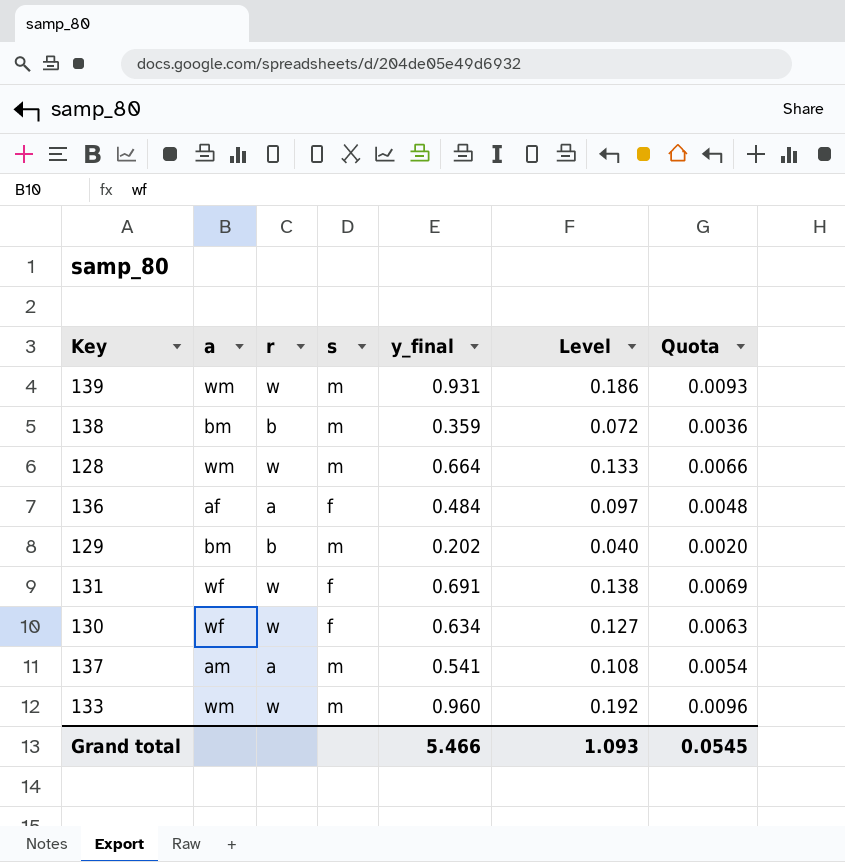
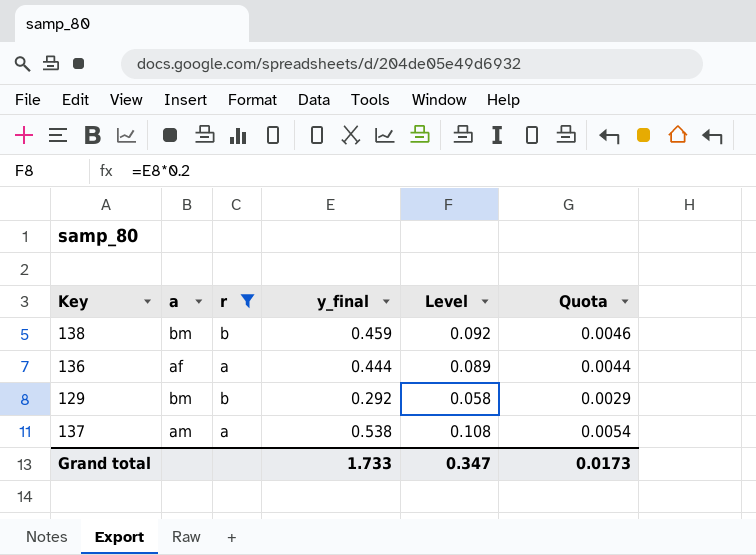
filter: none -> r != w
column s | position: 4 -> none
138 | y_final: 0.359 -> 0.459
138 | Level: 0.072 -> 0.092
138 | Quota: 0.0036 -> 0.0046
136 | y_final: 0.484 -> 0.444
136 | Level: 0.097 -> 0.089
136 | Quota: 0.0048 -> 0.0044
129 | y_final: 0.202 -> 0.292
129 | Level: 0.040 -> 0.058
129 | Quota: 0.0020 -> 0.0029
137 | y_final: 0.541 -> 0.538
Grand total | y_final: 5.466 -> 1.733
Grand total | Level: 1.093 -> 0.347
Grand total | Quota: 0.0545 -> 0.0173

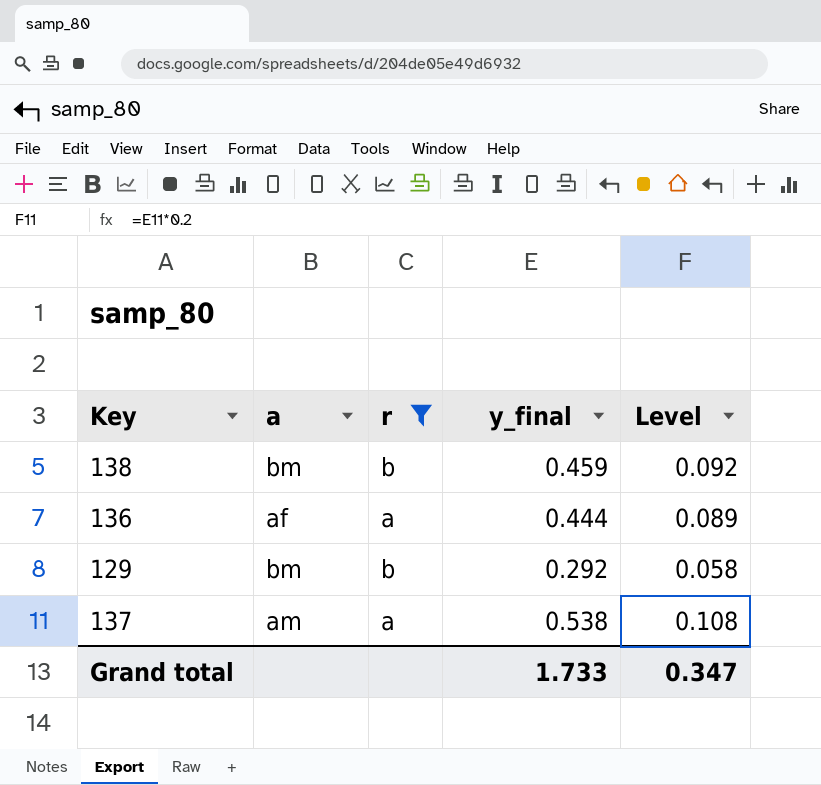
column Quota | formula: [y_final] * 0.01 -> none

